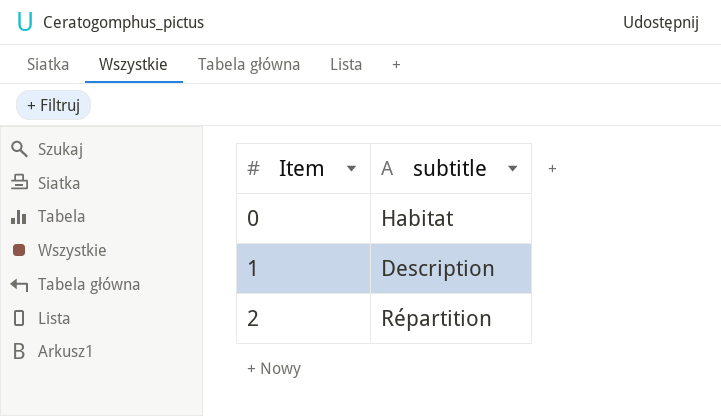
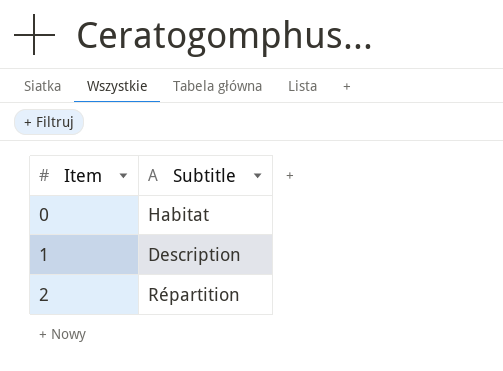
column name: subtitle -> Subtitle

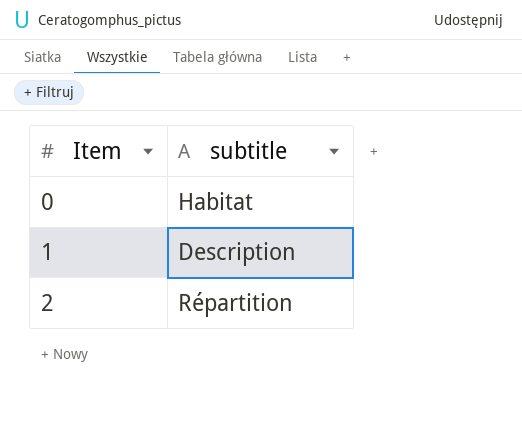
column name: Subtitle -> subtitle

